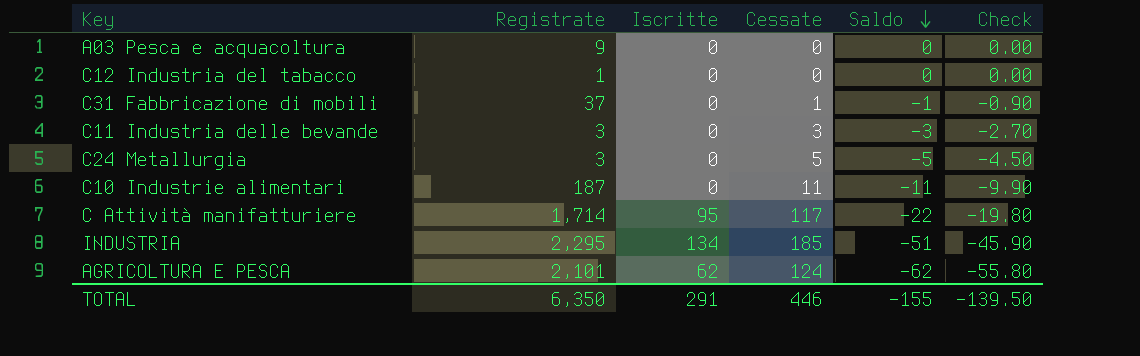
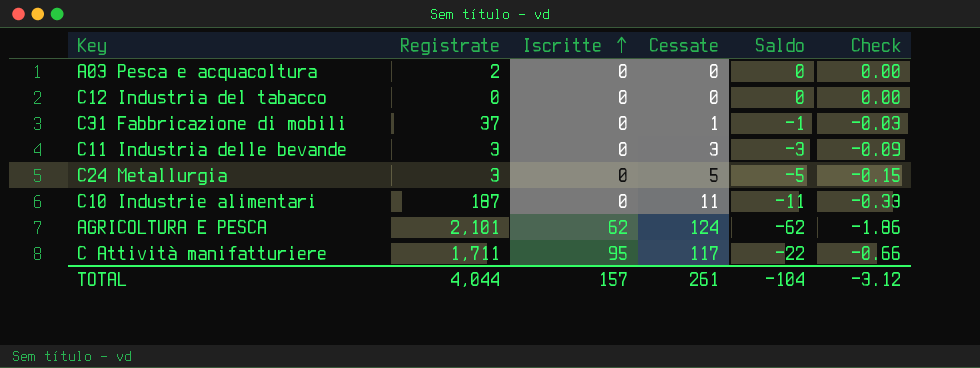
row order: Saldo descending -> Iscritte ascending
column Check | formula: [Saldo] * 0.9 -> [Saldo] * 0.03
row INDUSTRIA: 2,295 | 134 | 185 | -51 | -45.90 -> none
A03 Pesca e acquacoltura | Registrate: 9 -> 2
C12 Industria del tabacco | Registrate: 1 -> 0
C Attività manifatturiere | Registrate: 1,714 -> 1,711
TOTAL | Registrate: 6,350 -> 4,044
TOTAL | Iscritte: 291 -> 157
TOTAL | Cessate: 446 -> 261
TOTAL | Saldo: -155 -> -104
TOTAL | Check: -139.50 -> -3.12

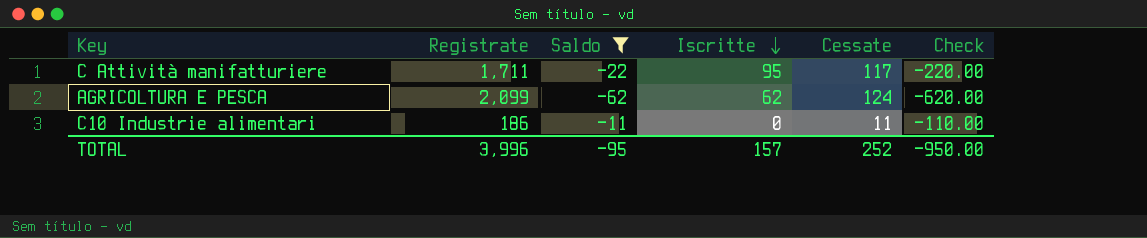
filter: none -> Saldo <= -11
row order: Iscritte ascending -> Iscritte descending
column Saldo | position: 5 -> 3
column Check | formula: [Saldo] * 0.03 -> [Saldo] * 10
AGRICOLTURA E PESCA | Registrate: 2,101 -> 2,099
C10 Industrie alimentari | Registrate: 187 -> 186
TOTAL | Registrate: 4,044 -> 3,996
TOTAL | Saldo: -104 -> -95
TOTAL | Cessate: 261 -> 252
TOTAL | Check: -3.12 -> -950.00

